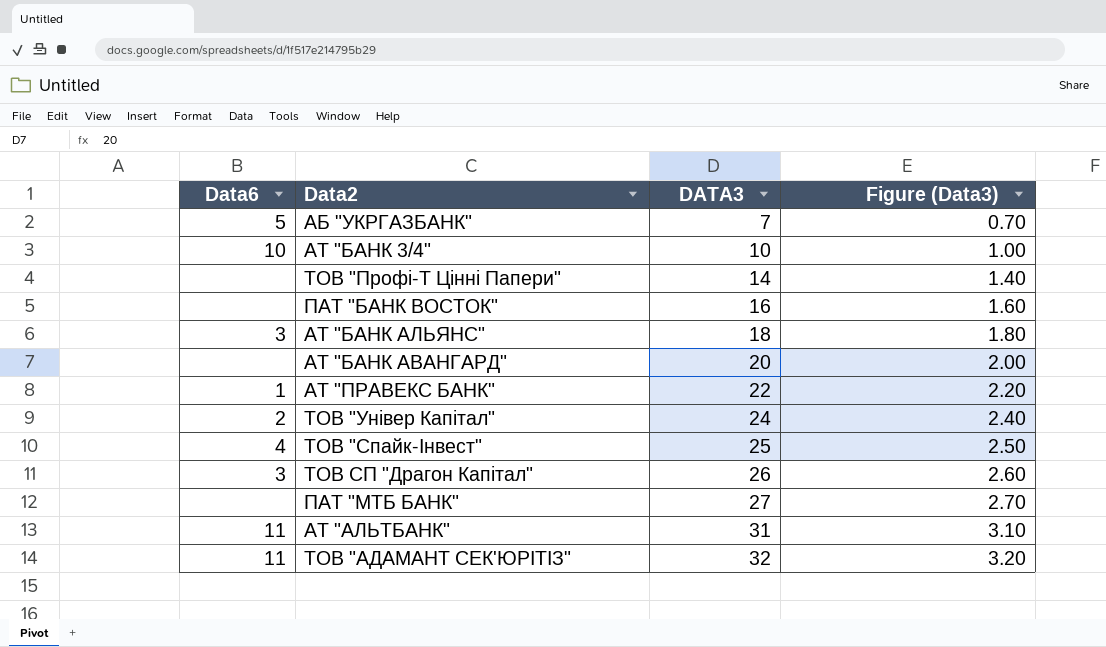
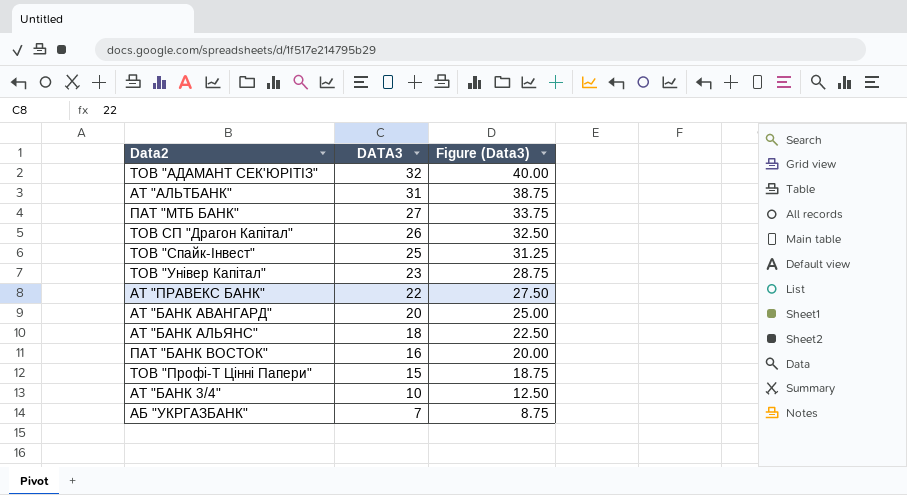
row order: DATA3 ascending -> DATA3 descending
column Data6 | position: 1 -> none
column Figure (Data3) | formula: [DATA3] * 0.1 -> [DATA3] * 1.25
ТОВ "Універ Капітал" | DATA3: 24 -> 23
ТОВ "Профі-Т Цінні Папери" | DATA3: 14 -> 15

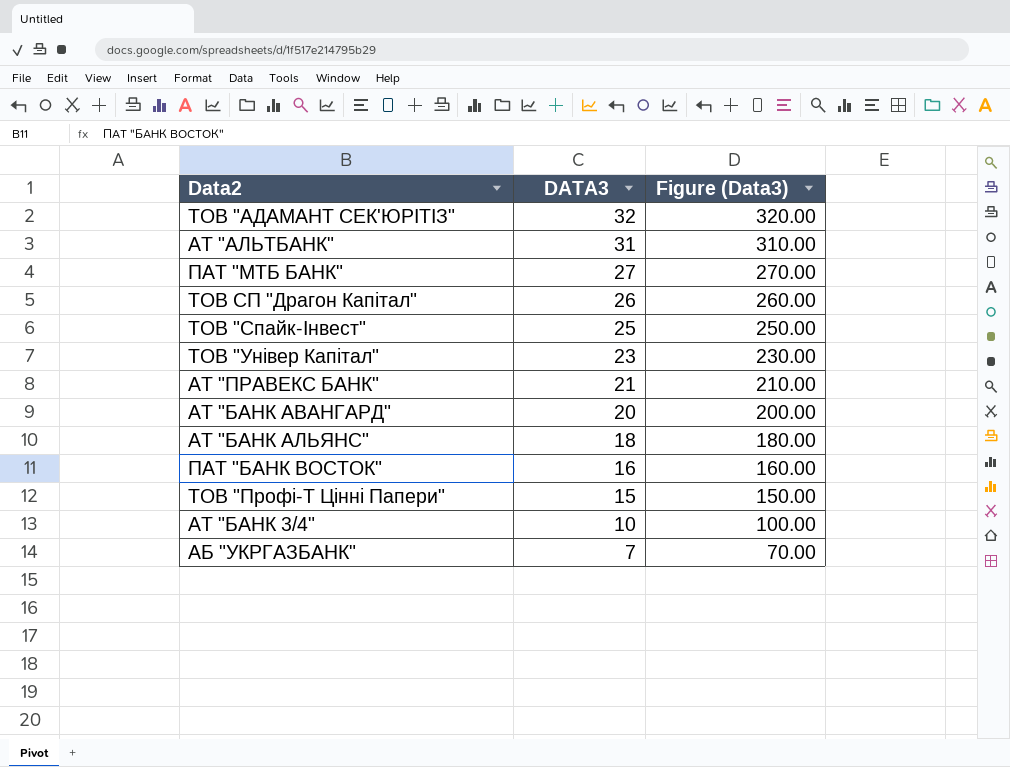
column Figure (Data3) | formula: [DATA3] * 1.25 -> [DATA3] * 10
АТ "ПРАВЕКС БАНК" | DATA3: 22 -> 21

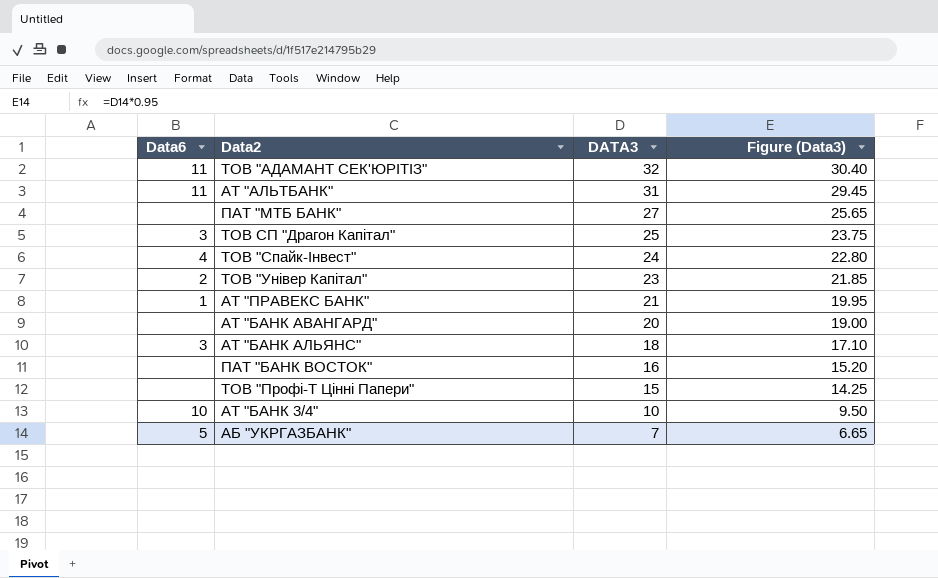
column Data6 | position: none -> 1
column Figure (Data3) | formula: [DATA3] * 10 -> [DATA3] * 0.95
ТОВ СП "Драгон Капітал" | DATA3: 26 -> 25
ТОВ "Спайк-Інвест" | DATA3: 25 -> 24

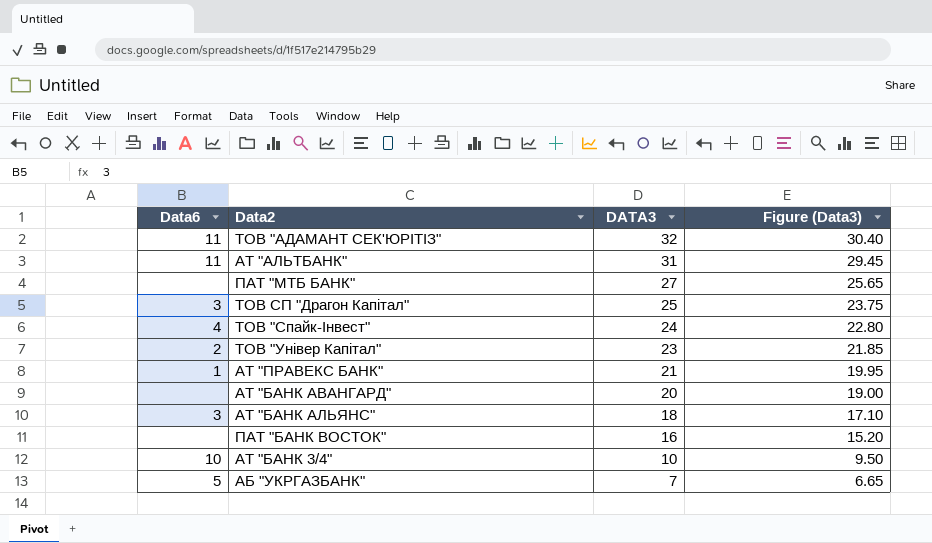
row ТОВ "Профі-Т Цінні Папери": none | 15 | 14.25 -> none

